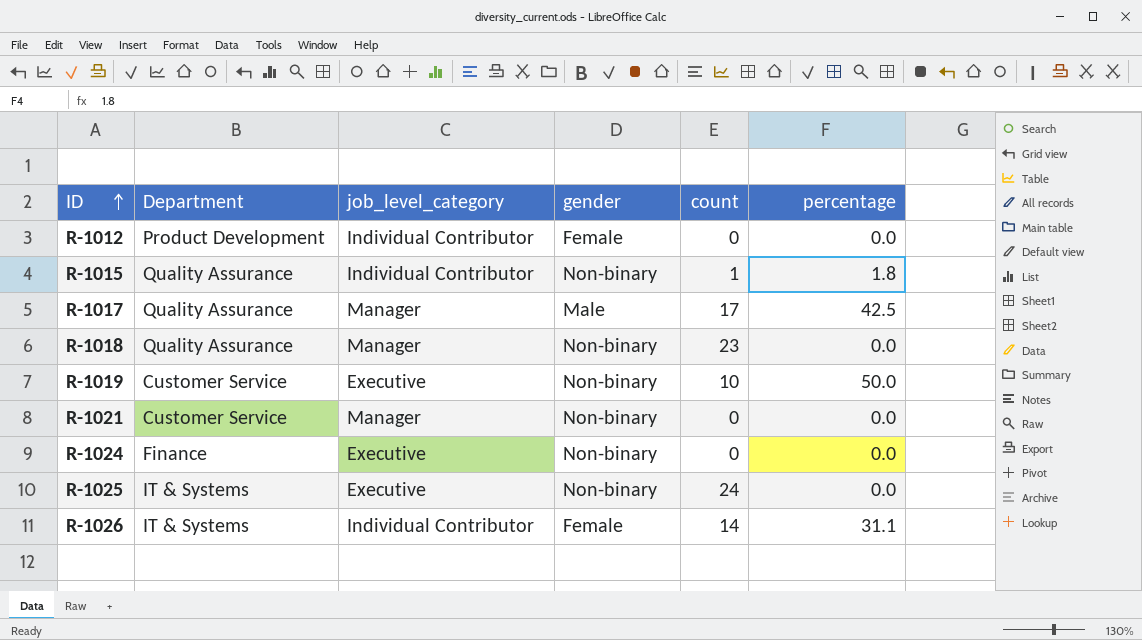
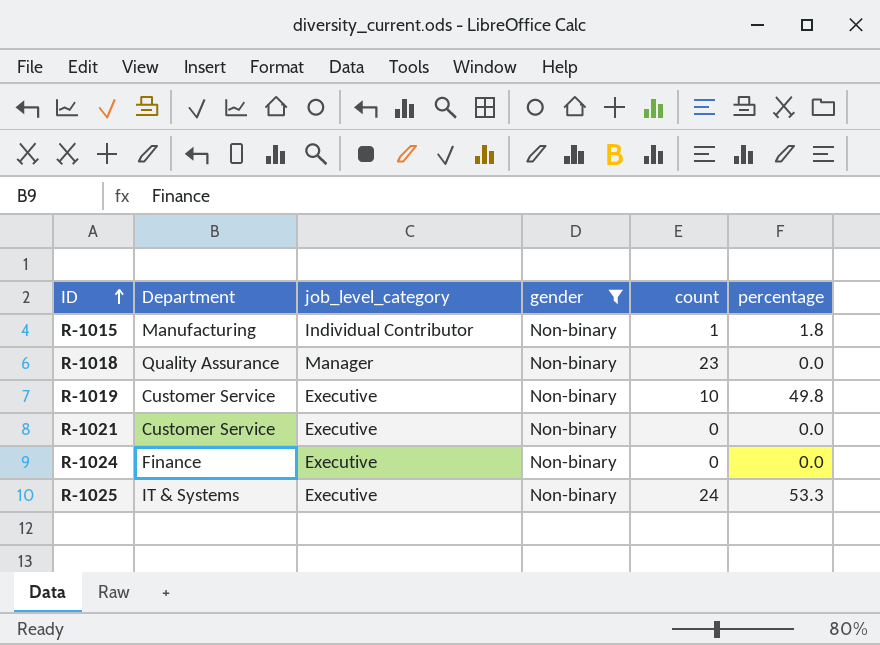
filter: none -> gender = Non-binary
R-1015 | Department: Quality Assurance -> Manufacturing
R-1019 | percentage: 50.0 -> 49.8
R-1021 | job_level_category: Manager -> Executive
R-1025 | percentage: 0.0 -> 53.3

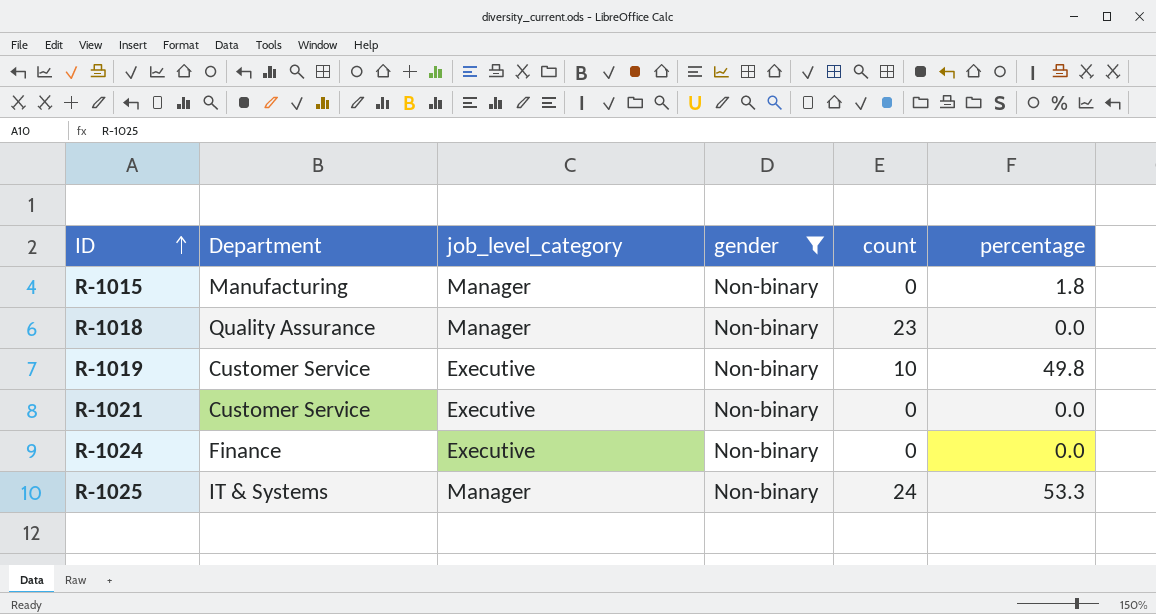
R-1015 | job_level_category: Individual Contributor -> Manager
R-1015 | count: 1 -> 0
R-1025 | job_level_category: Executive -> Manager

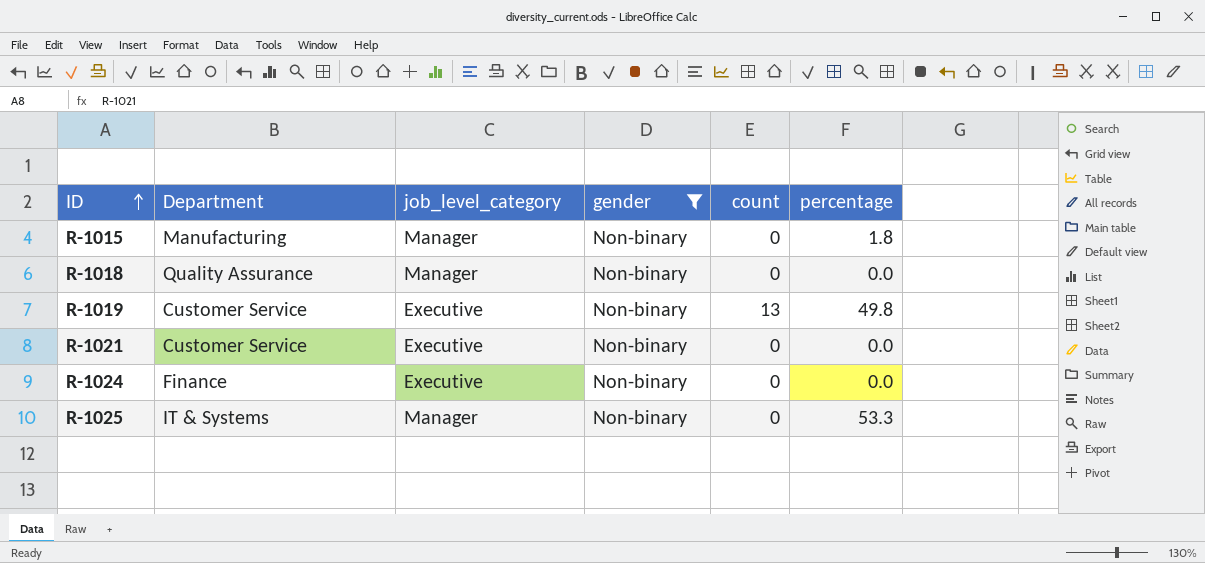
R-1018 | count: 23 -> 0
R-1019 | count: 10 -> 13
R-1025 | count: 24 -> 0

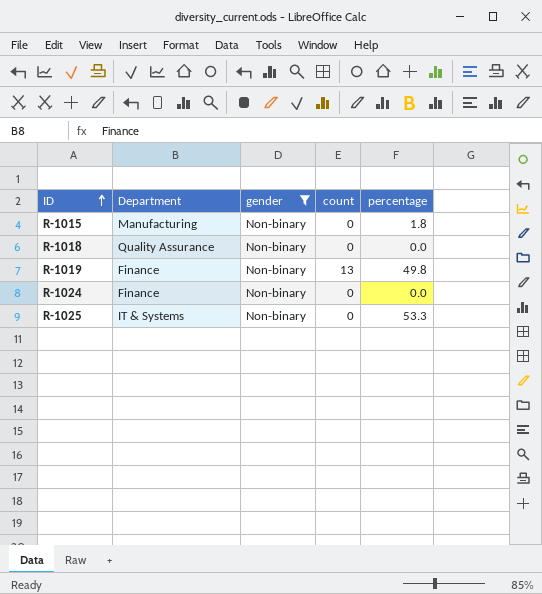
column job_level_category | position: 3 -> none
row R-1021: Customer Service | Executive | Non-binary | 0 | 0.0 -> none
R-1019 | Department: Customer Service -> Finance

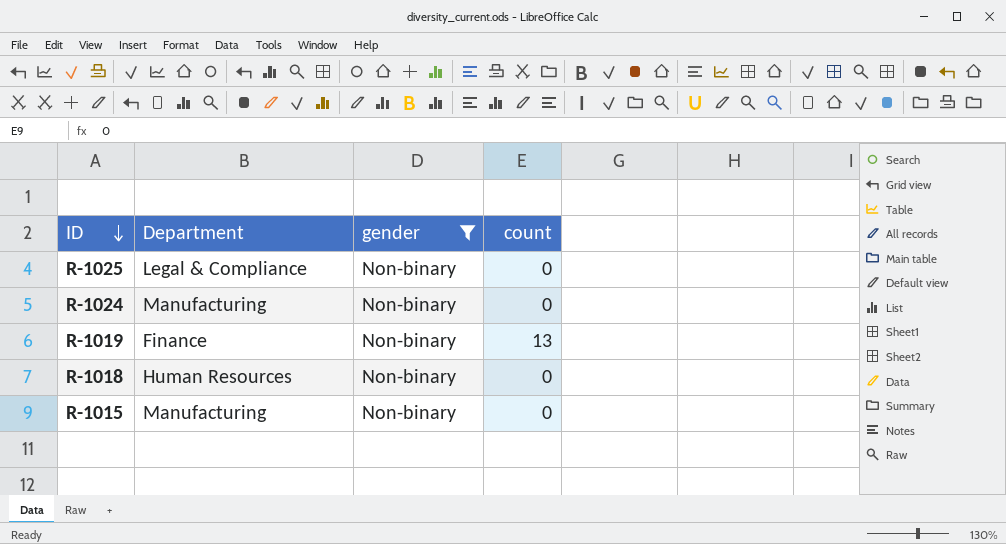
row order: ID ascending -> ID descending
column percentage | position: 5 -> none
R-1025 | Department: IT & Systems -> Legal & Compliance
R-1024 | Department: Finance -> Manufacturing
R-1018 | Department: Quality Assurance -> Human Resources

